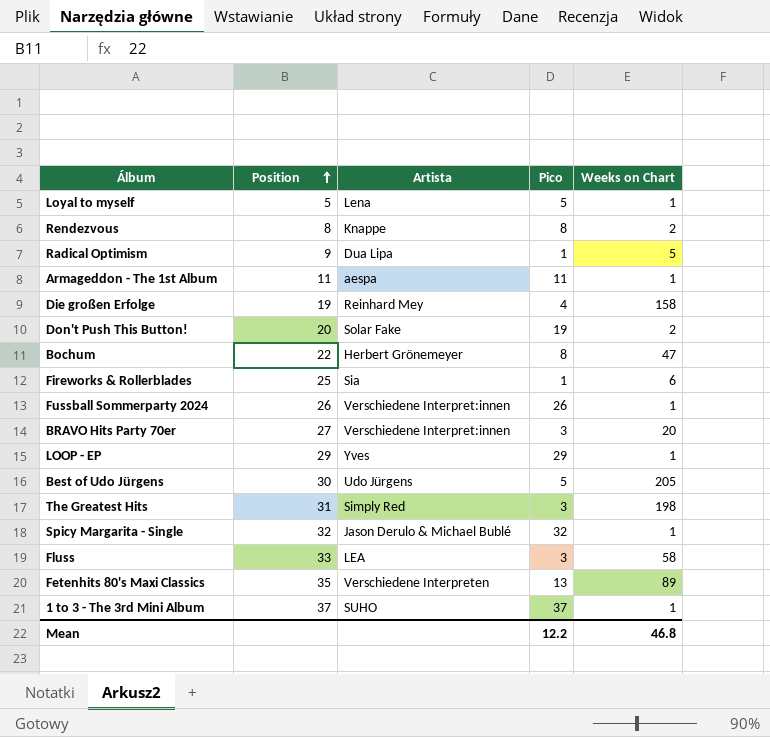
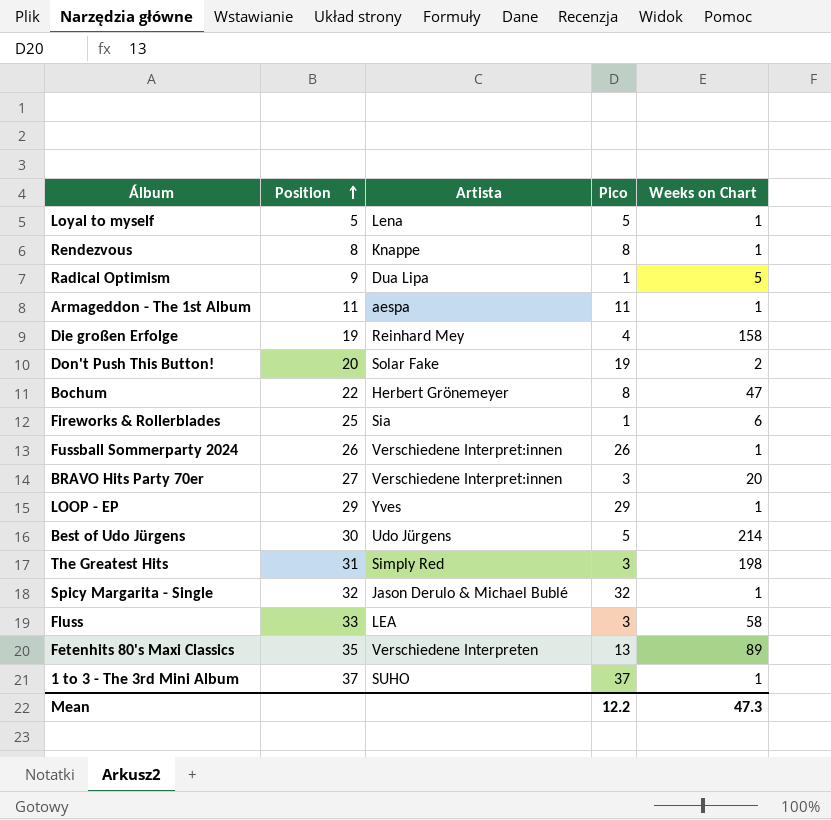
Rendezvous | Weeks on Chart: 2 -> 1
Best of Udo Jürgens | Weeks on Chart: 205 -> 214
Mean | Weeks on Chart: 46.8 -> 47.3

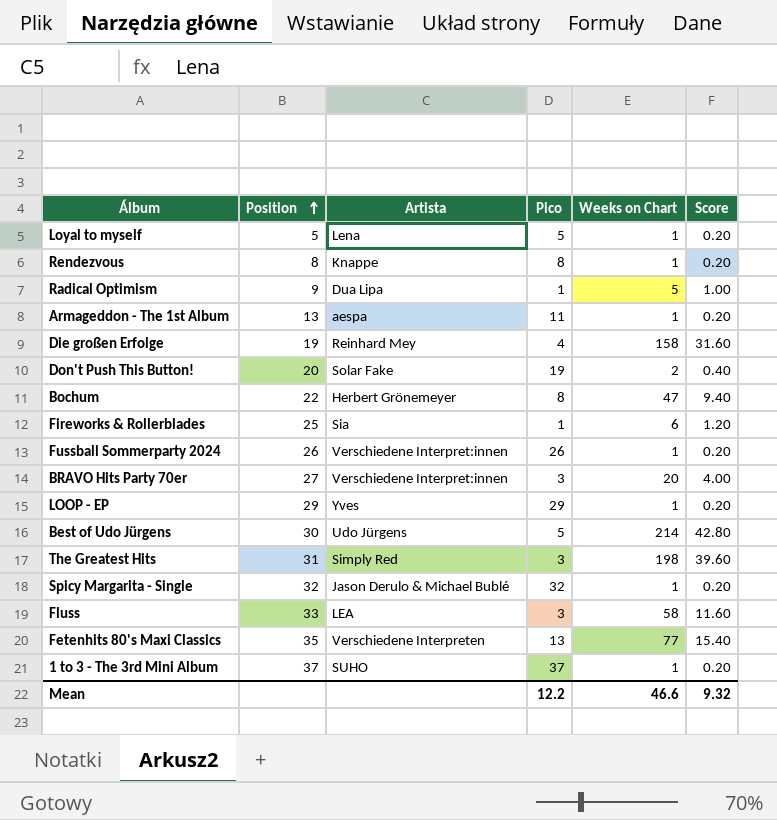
column Score | formula: none -> [Weeks on Chart] * 0.2
Armageddon - The 1st Album | Position: 11 -> 13
Fetenhits 80's Maxi Classics | Weeks on Chart: 89 -> 77
Mean | Weeks on Chart: 47.3 -> 46.6

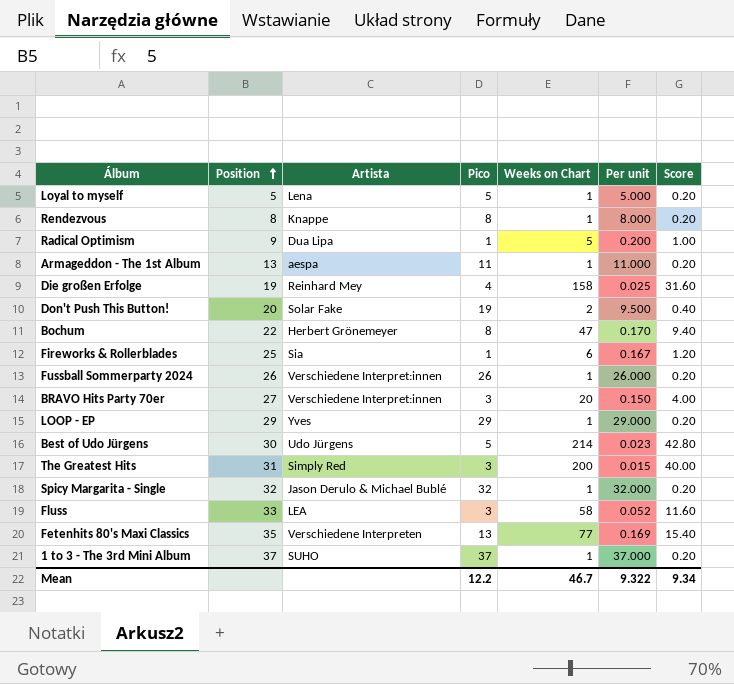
column Per unit | formula: none -> [Pico] / [Weeks on Chart]
The Greatest Hits | Weeks on Chart: 198 -> 200
The Greatest Hits | Score: 39.60 -> 40.00
Mean | Weeks on Chart: 46.6 -> 46.7
Mean | Score: 9.32 -> 9.34

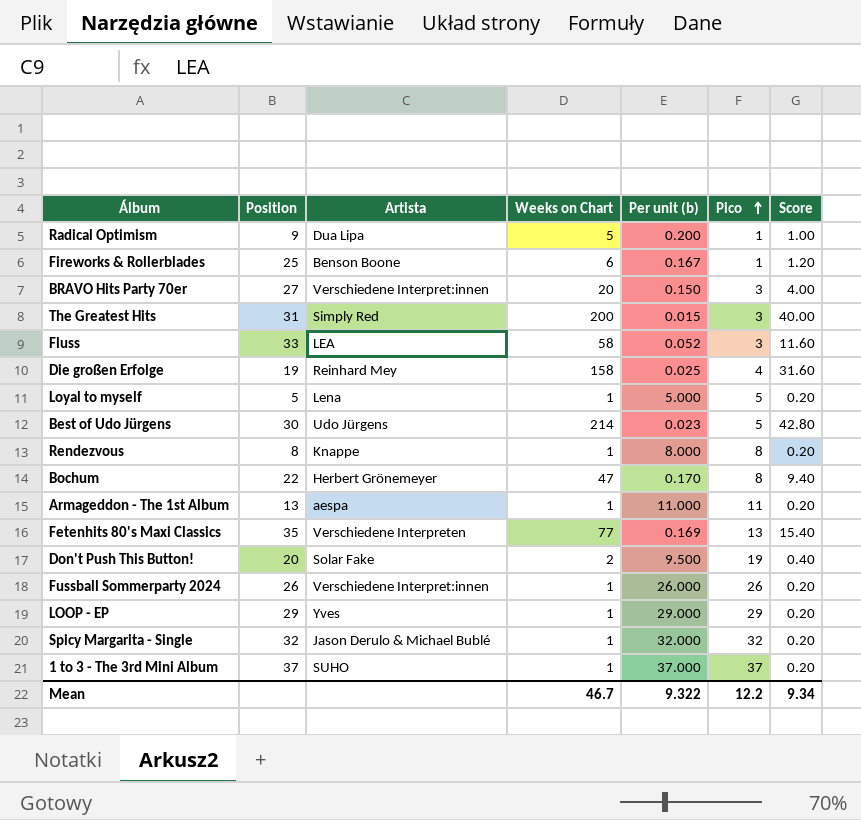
row order: Position ascending -> Pico ascending
column name: Per unit -> Per unit (b)
column Pico | position: 4 -> 6
Fireworks & Rollerblades | Artista: Sia -> Benson Boone

